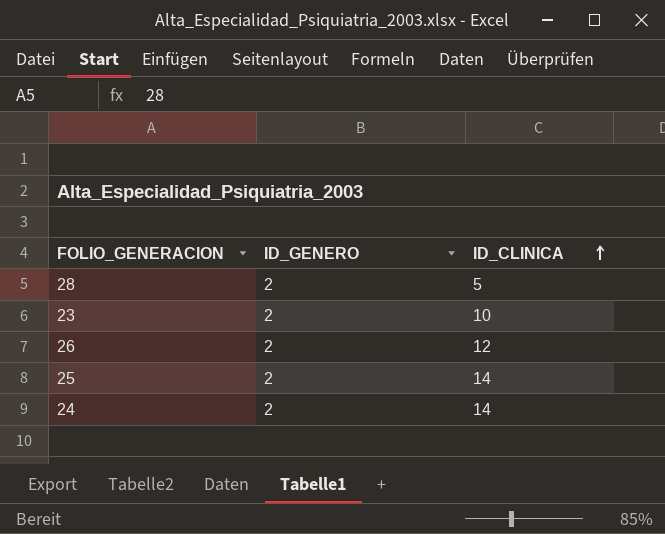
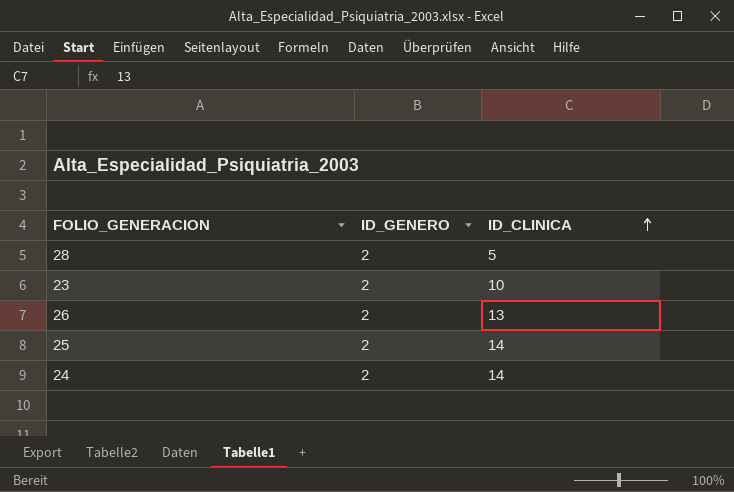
26 | ID_CLINICA: 12 -> 13

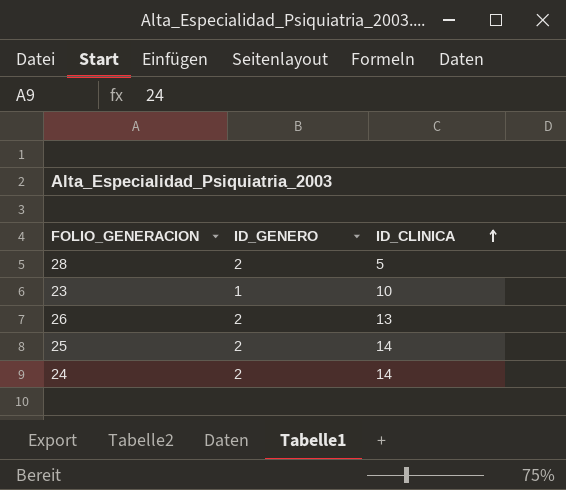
23 | ID_GENERO: 2 -> 1

